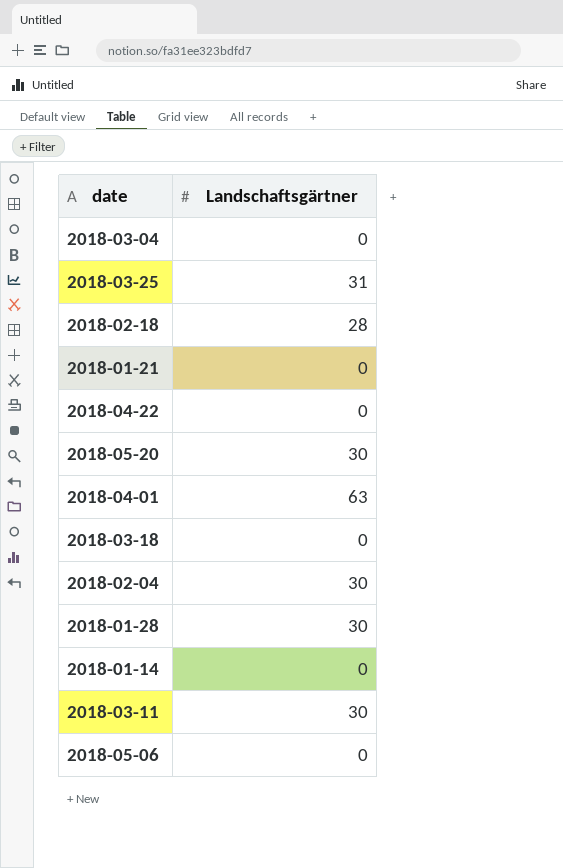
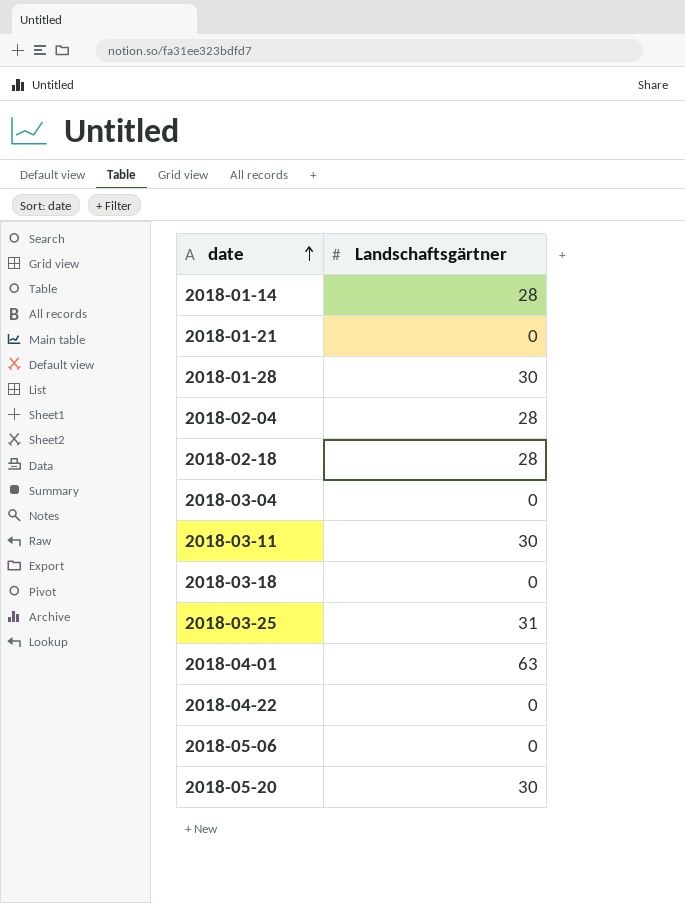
row order: none -> date ascending
2018-01-14 | Landschaftsgärtner: 0 -> 28
2018-02-04 | Landschaftsgärtner: 30 -> 28

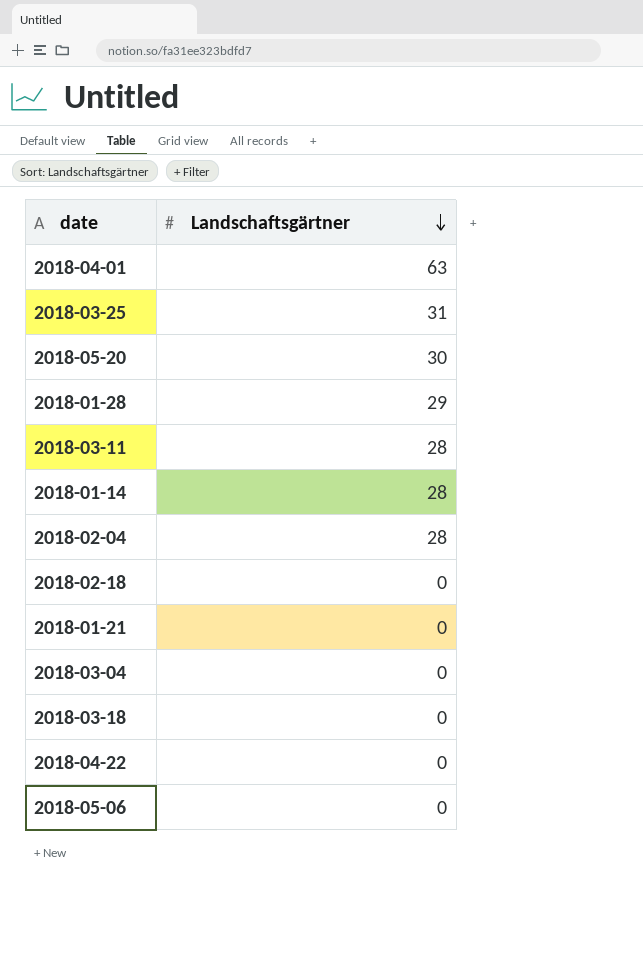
row order: date ascending -> Landschaftsgärtner descending
2018-01-28 | Landschaftsgärtner: 30 -> 29
2018-03-11 | Landschaftsgärtner: 30 -> 28
2018-02-18 | Landschaftsgärtner: 28 -> 0

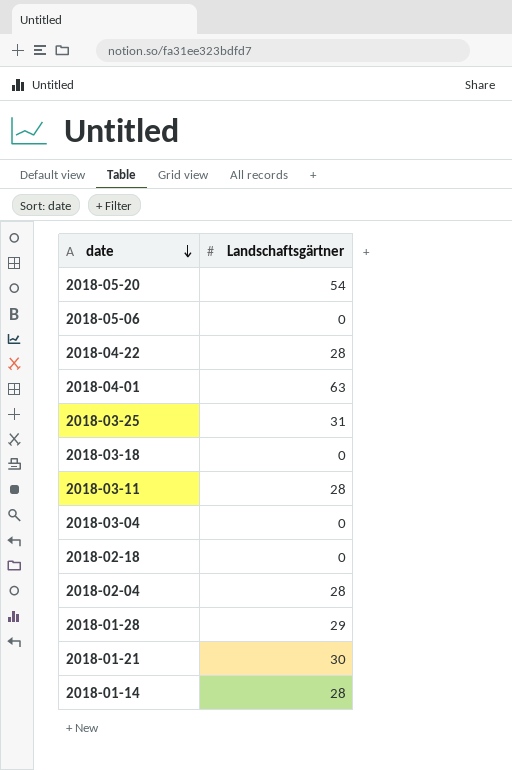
row order: Landschaftsgärtner descending -> date descending
2018-05-20 | Landschaftsgärtner: 30 -> 54
2018-04-22 | Landschaftsgärtner: 0 -> 28
2018-01-21 | Landschaftsgärtner: 0 -> 30

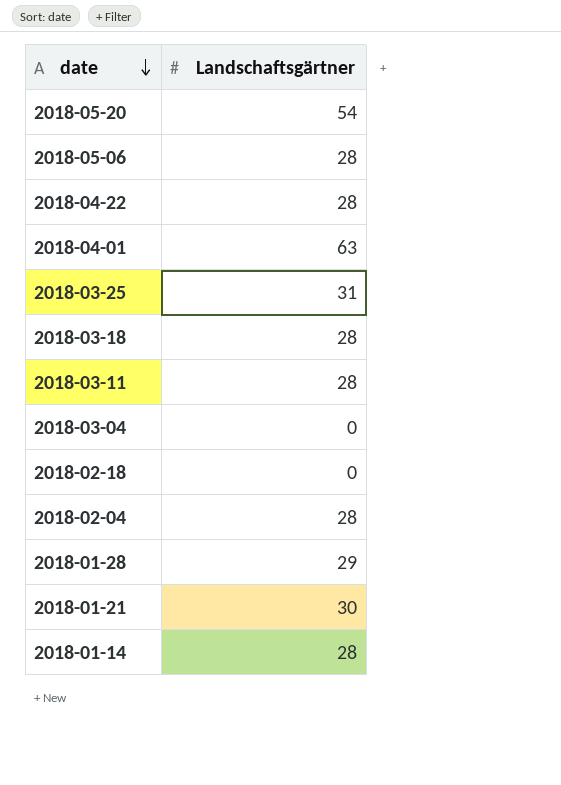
2018-05-06 | Landschaftsgärtner: 0 -> 28
2018-03-18 | Landschaftsgärtner: 0 -> 28

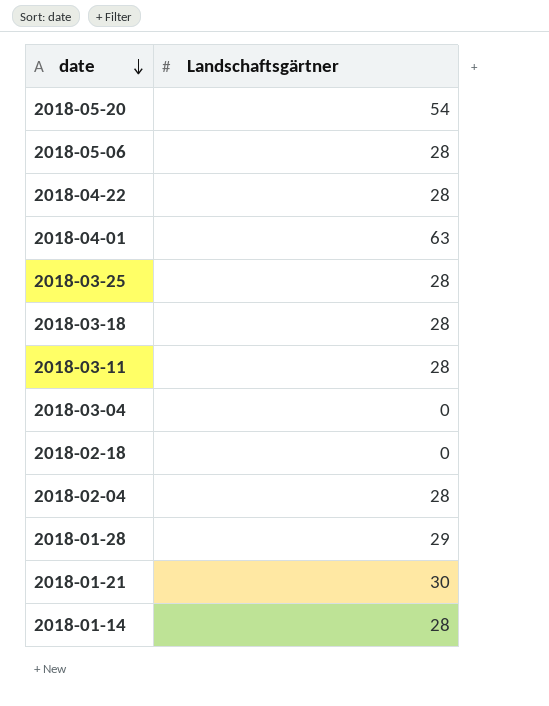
2018-03-25 | Landschaftsgärtner: 31 -> 28

